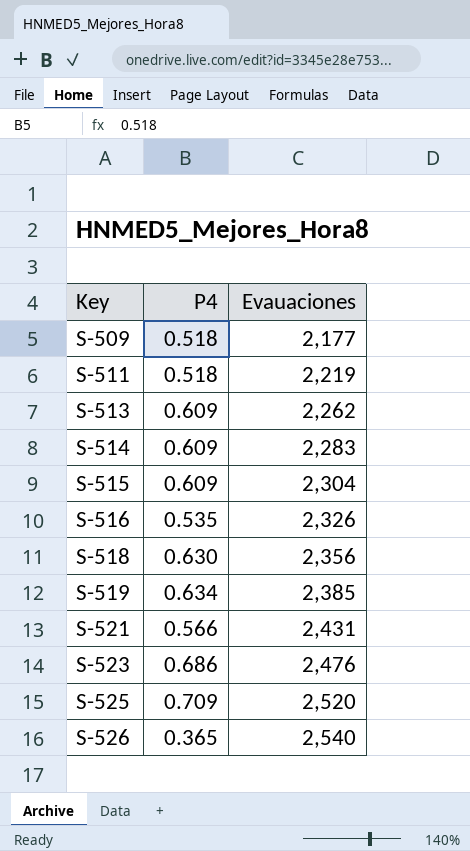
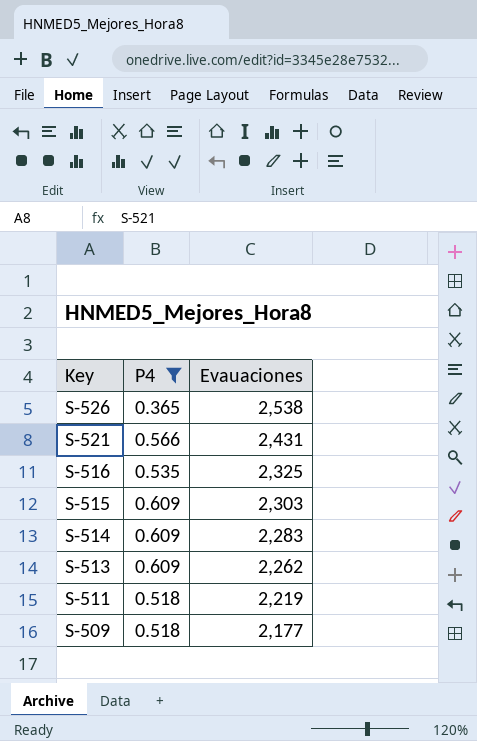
filter: none -> P4 <= 0.609
row order: Key ascending -> Key descending
S-526 | Evauaciones: 2,540 -> 2,538
S-516 | Evauaciones: 2,326 -> 2,325
S-515 | Evauaciones: 2,304 -> 2,303

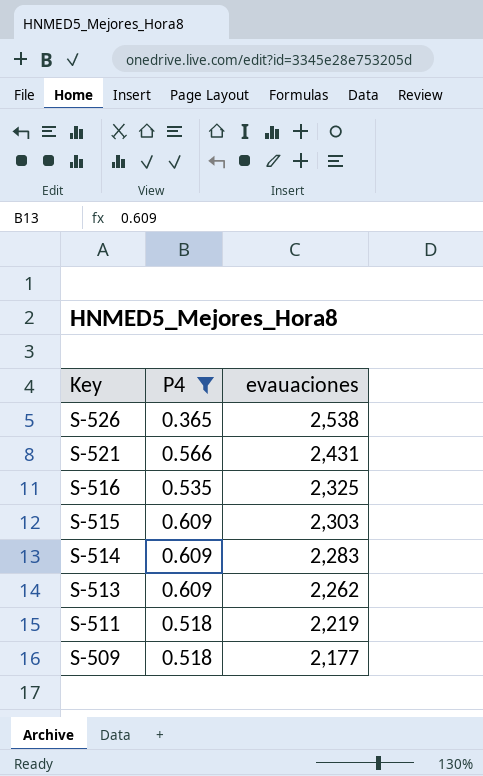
column name: Evauaciones -> evauaciones

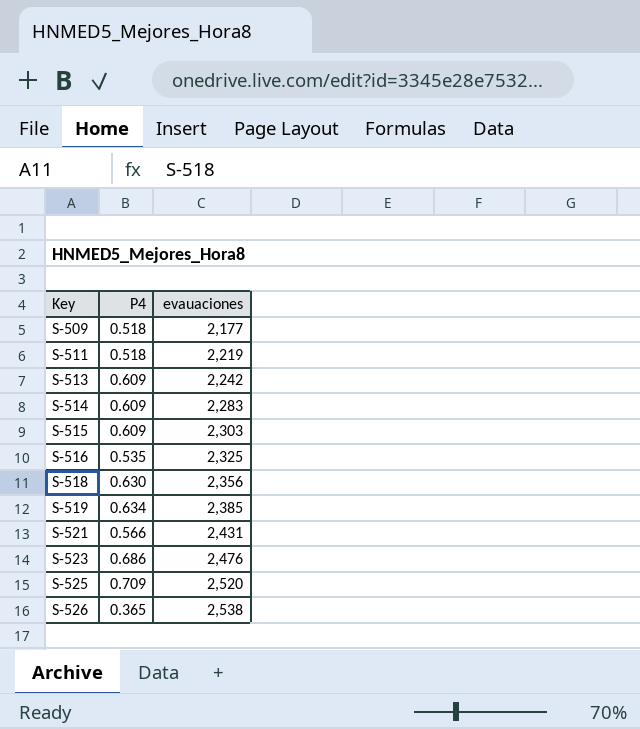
filter: P4 <= 0.609 -> none
row order: Key descending -> Key ascending
S-513 | evauaciones: 2,262 -> 2,242

